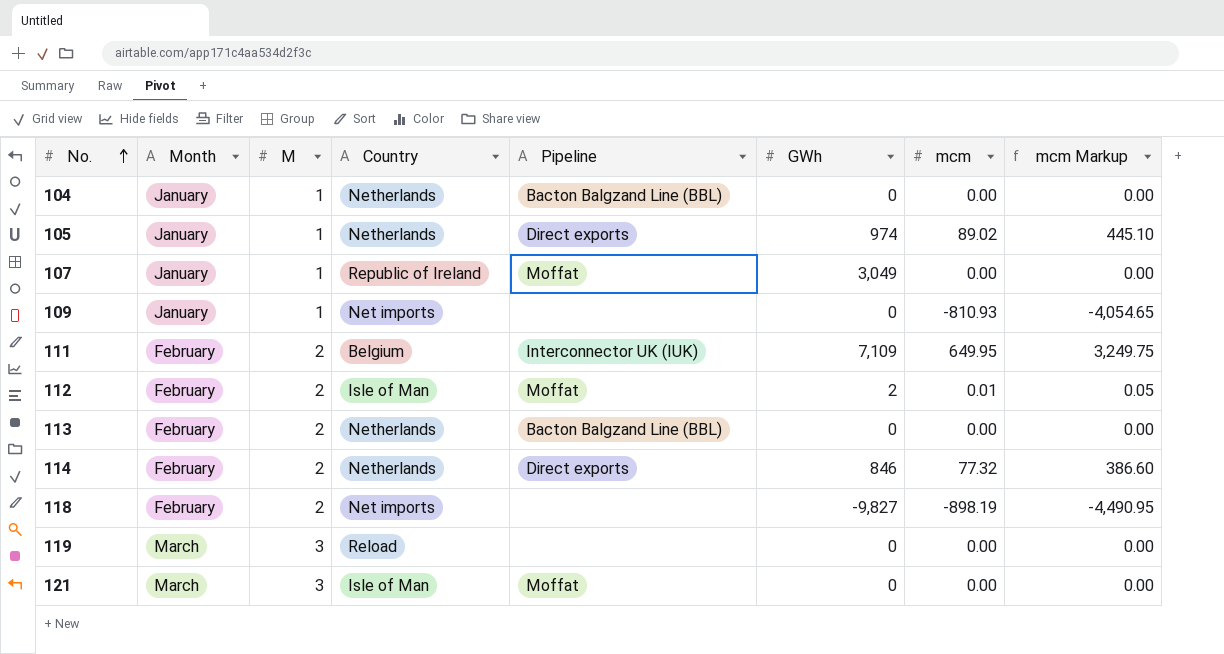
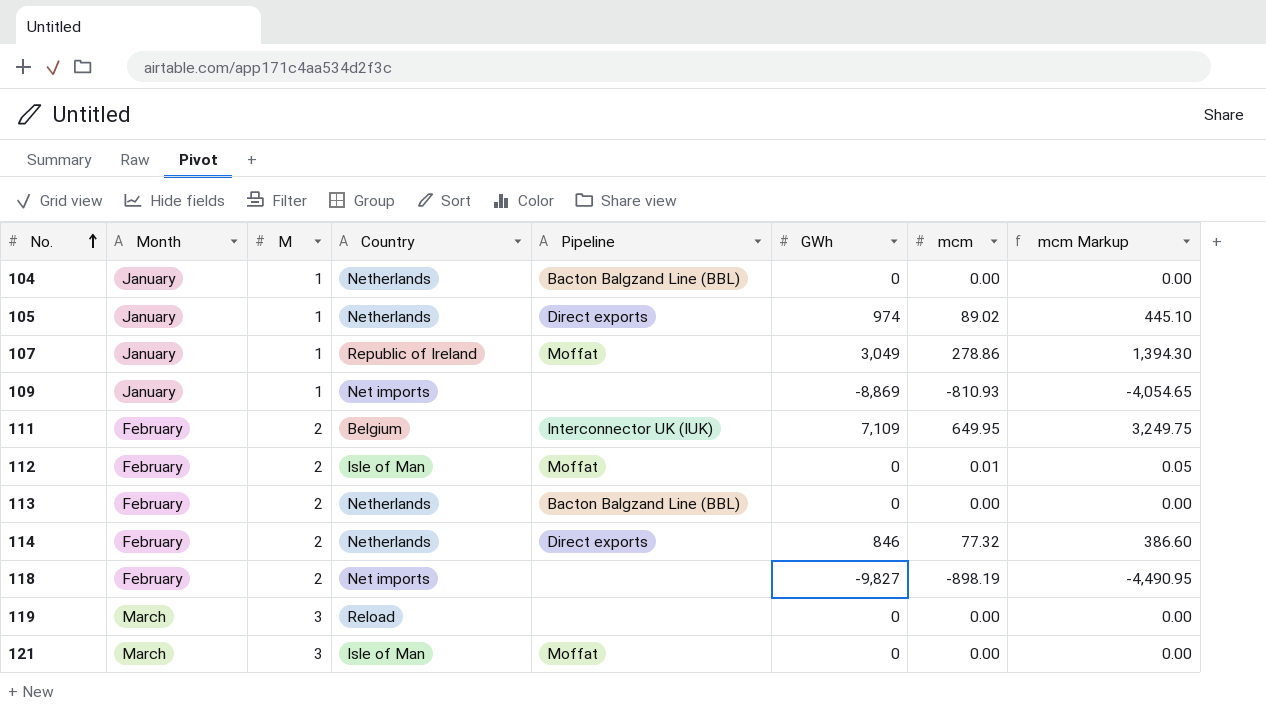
107 | mcm: 0.00 -> 278.86
107 | mcm Markup: 0.00 -> 1,394.30
109 | GWh: 0 -> -8,869
112 | GWh: 2 -> 0

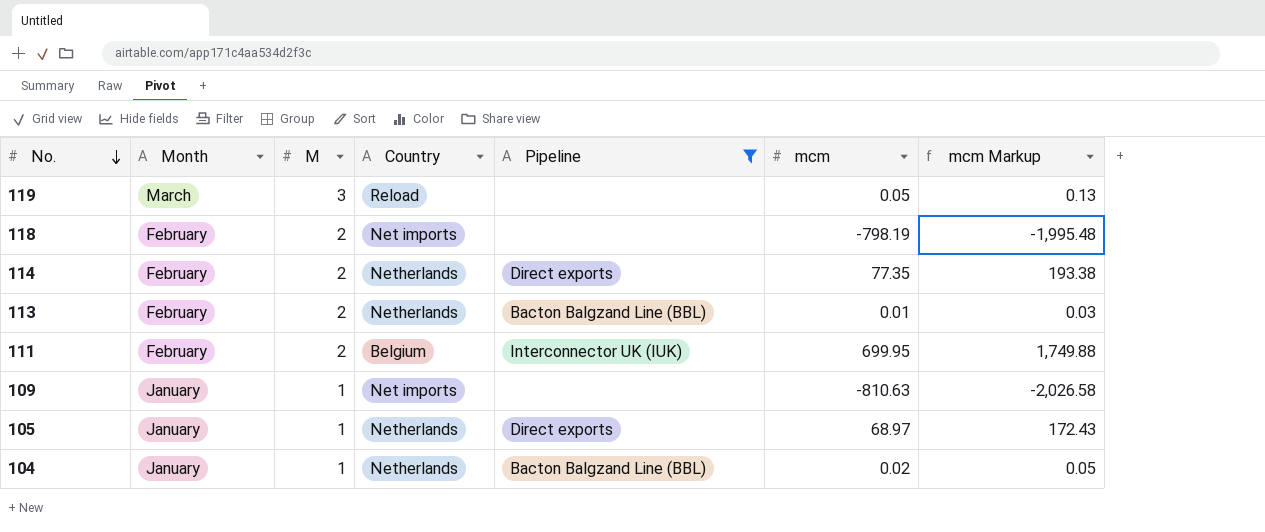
filter: none -> Pipeline != Moffat
row order: No. ascending -> No. descending
column GWh | position: 6 -> none
column mcm Markup | formula: [mcm] * 5 -> [mcm] * 2.5
119 | mcm: 0.00 -> 0.05
118 | mcm: -898.19 -> -798.19
114 | mcm: 77.32 -> 77.35
113 | mcm: 0.00 -> 0.01
111 | mcm: 649.95 -> 699.95
109 | mcm: -810.93 -> -810.63
105 | mcm: 89.02 -> 68.97
104 | mcm: 0.00 -> 0.02

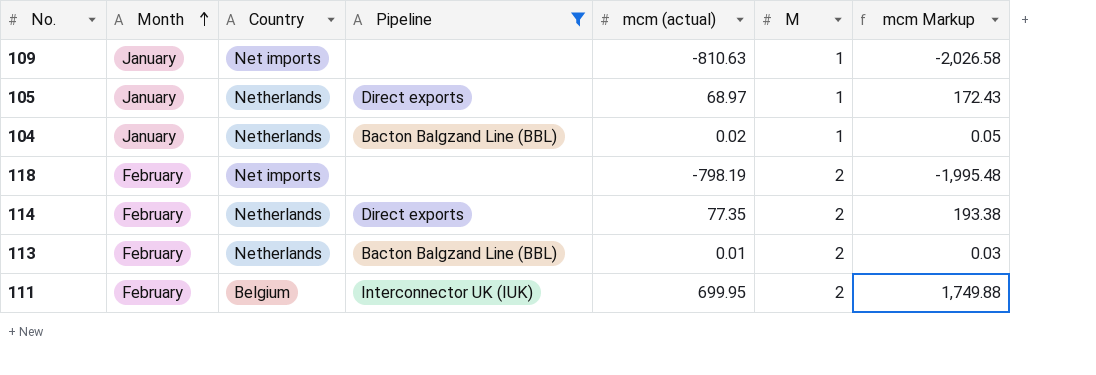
row order: No. descending -> Month ascending
column name: mcm -> mcm (actual)
column M | position: 3 -> 6
row 119: March | 3 | Reload | none | 0.05 | 0.13 -> none

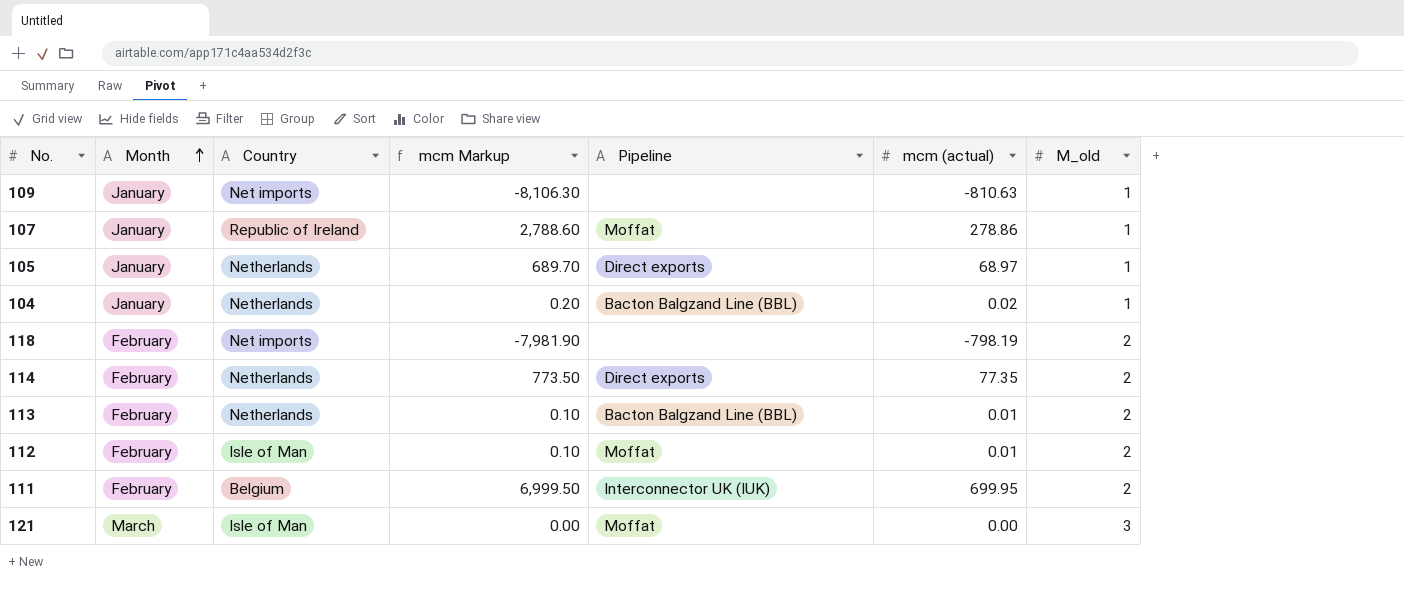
filter: Pipeline != Moffat -> none
column mcm Markup | formula: [mcm (actual)] * 2.5 -> [mcm (actual)] * 10
column mcm Markup | position: 7 -> 4
column name: M -> M_old

